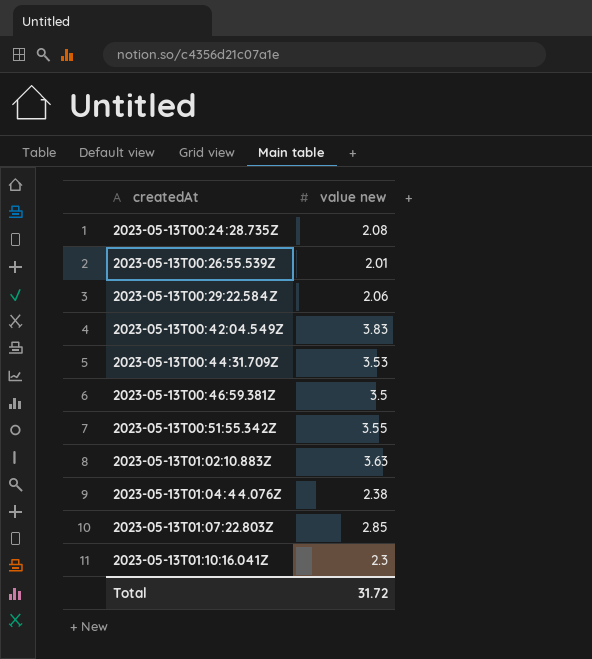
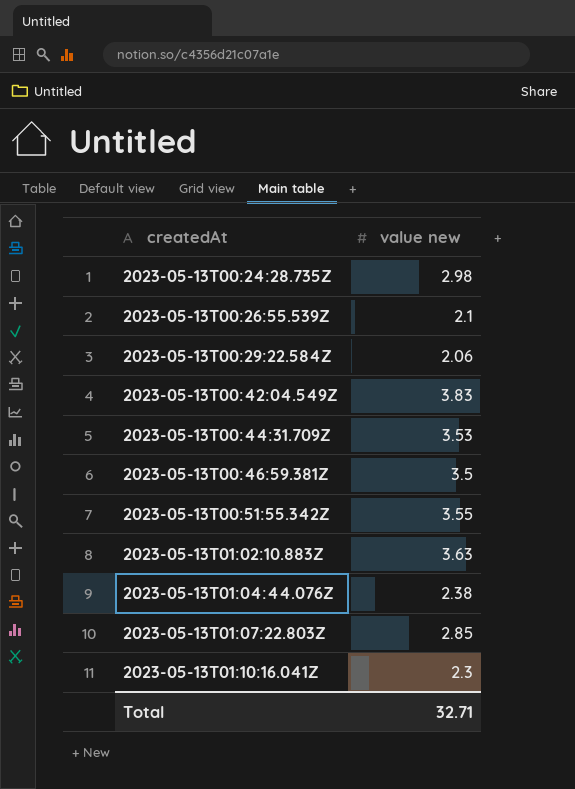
2023-05-13T00:24:28.735Z | value new: 2.08 -> 2.98
2023-05-13T00:26:55.539Z | value new: 2.01 -> 2.1
Total | value new: 31.72 -> 32.71

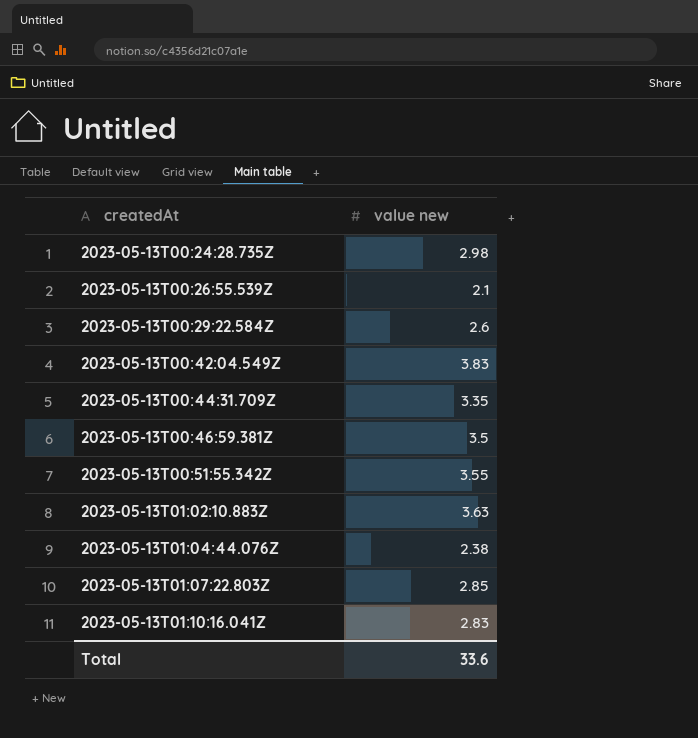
2023-05-13T00:29:22.584Z | value new: 2.06 -> 2.6
2023-05-13T00:44:31.709Z | value new: 3.53 -> 3.35
2023-05-13T01:10:16.041Z | value new: 2.3 -> 2.83
Total | value new: 32.71 -> 33.6

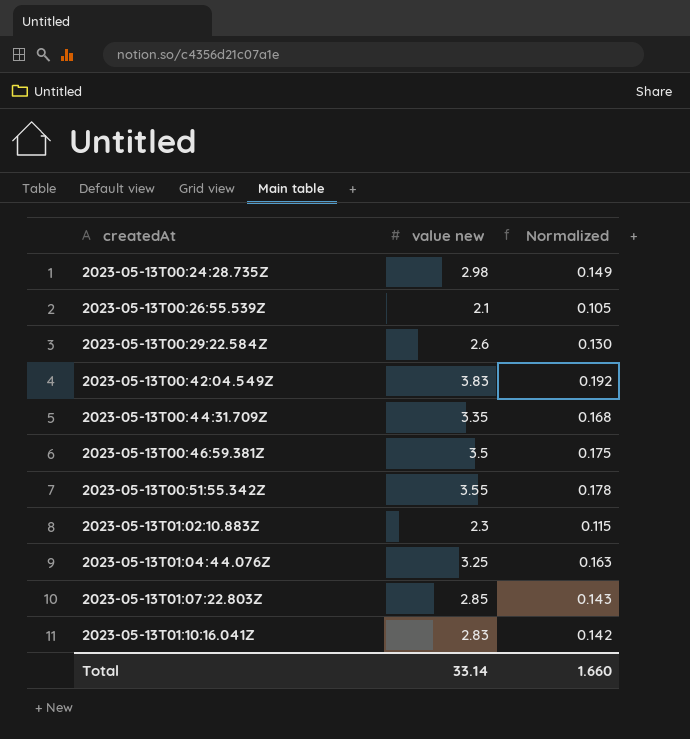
column Normalized | formula: none -> [value new] * 0.05
2023-05-13T01:02:10.883Z | value new: 3.63 -> 2.3
2023-05-13T01:04:44.076Z | value new: 2.38 -> 3.25
Total | value new: 33.6 -> 33.14

